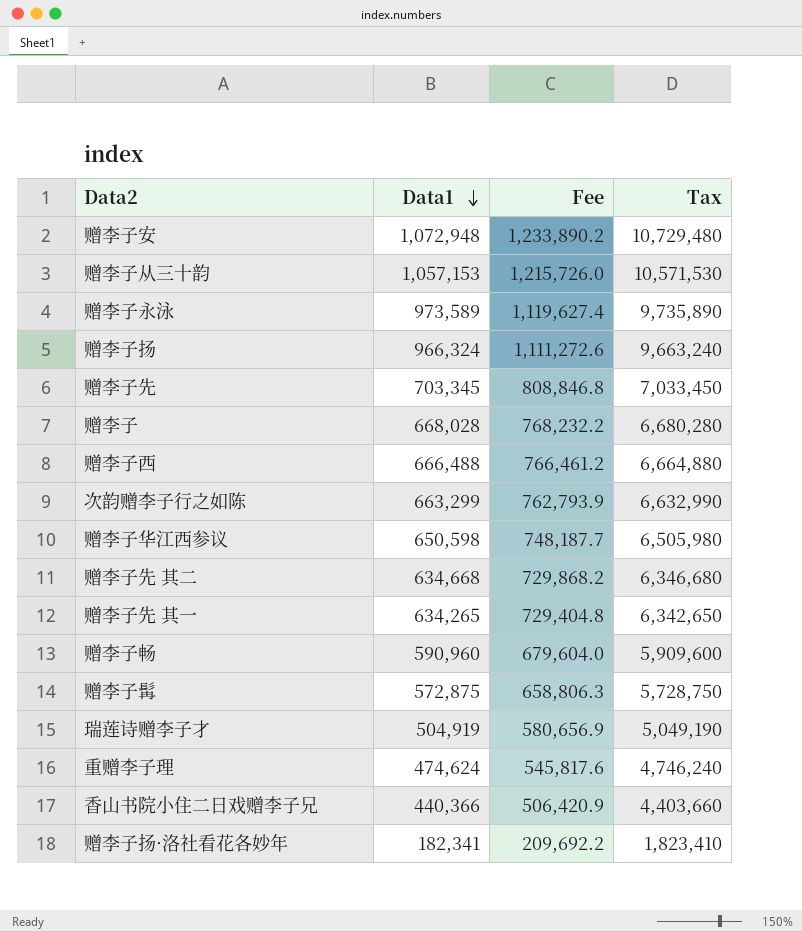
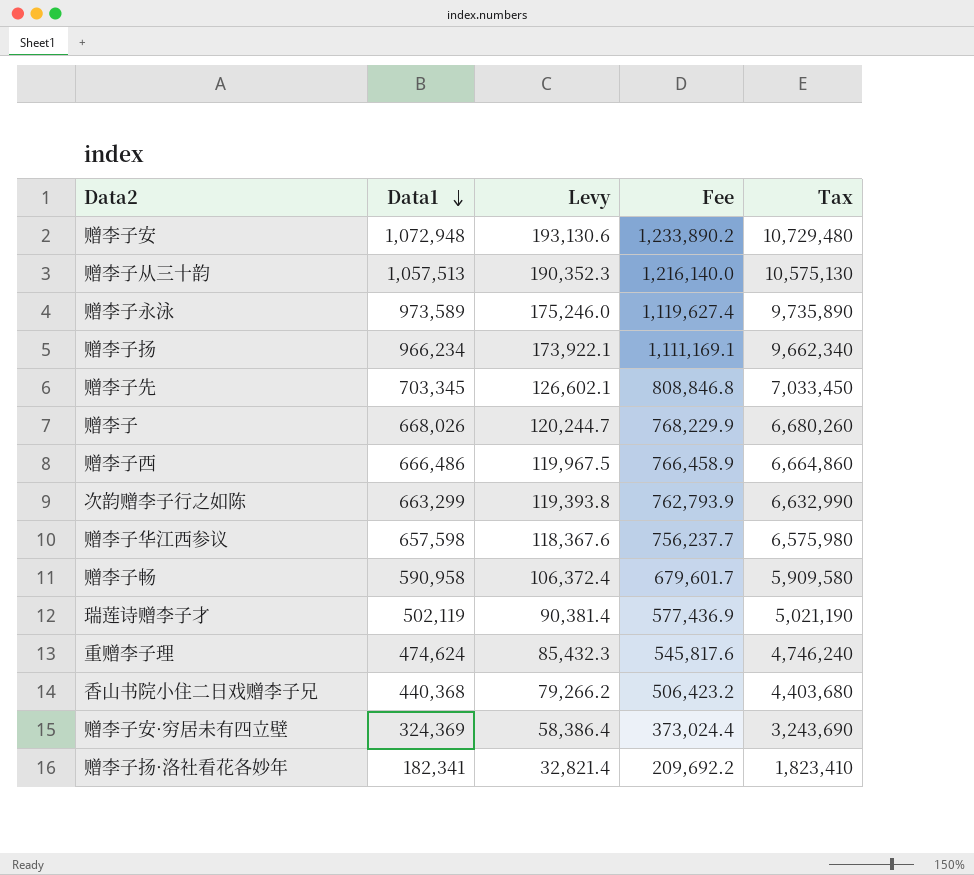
column Levy | formula: none -> [Data1] * 0.18
row 赠李子先 其二: 634,668 | 729,868.2 | 6,346,680 -> none
row 赠李子先 其一: 634,265 | 729,404.8 | 6,342,650 -> none
row 赠李子髯: 572,875 | 658,806.3 | 5,728,750 -> none
赠李子从三十韵 | Data1: 1,057,153 -> 1,057,513
赠李子从三十韵 | Fee: 1,215,726.0 -> 1,216,140.0
赠李子从三十韵 | Tax: 10,571,530 -> 10,575,130
赠李子扬 | Data1: 966,324 -> 966,234
赠李子扬 | Fee: 1,111,272.6 -> 1,111,169.1
赠李子扬 | Tax: 9,663,240 -> 9,662,340
赠李子 | Data1: 668,028 -> 668,026
赠李子 | Fee: 768,232.2 -> 768,229.9
赠李子 | Tax: 6,680,280 -> 6,680,260
赠李子西 | Data1: 666,488 -> 666,486
赠李子西 | Fee: 766,461.2 -> 766,458.9
赠李子西 | Tax: 6,664,880 -> 6,664,860
赠李子华江西参议 | Data1: 650,598 -> 657,598
赠李子华江西参议 | Fee: 748,187.7 -> 756,237.7
赠李子华江西参议 | Tax: 6,505,980 -> 6,575,980
赠李子畅 | Data1: 590,960 -> 590,958
赠李子畅 | Fee: 679,604.0 -> 679,601.7
赠李子畅 | Tax: 5,909,600 -> 5,909,580
瑞莲诗赠李子才 | Data1: 504,919 -> 502,119
瑞莲诗赠李子才 | Fee: 580,656.9 -> 577,436.9
瑞莲诗赠李子才 | Tax: 5,049,190 -> 5,021,190
香山书院小住二日戏赠李子兄 | Data1: 440,366 -> 440,368
香山书院小住二日戏赠李子兄 | Fee: 506,420.9 -> 506,423.2
香山书院小住二日戏赠李子兄 | Tax: 4,403,660 -> 4,403,680
row 赠李子安·穷居未有四立壁: none -> 324,369 | 58,386.4 | 373,024.4 | 3,243,690

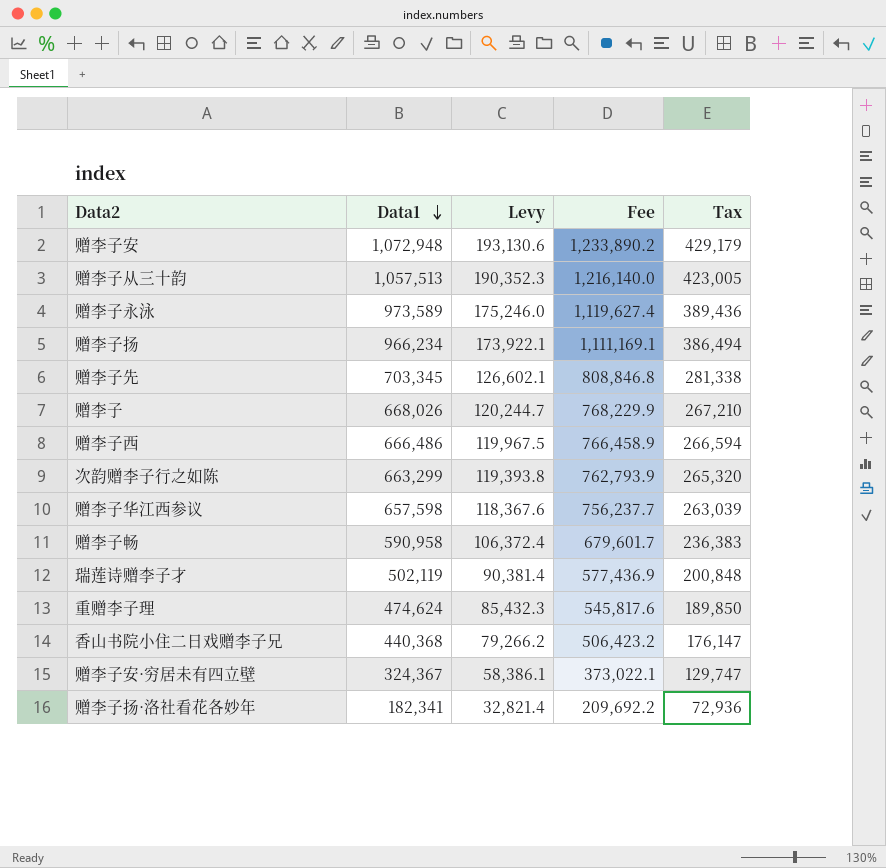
column Tax | formula: [Data1] * 10 -> [Data1] * 0.4
赠李子安·穷居未有四立壁 | Data1: 324,369 -> 324,367
赠李子安·穷居未有四立壁 | Levy: 58,386.4 -> 58,386.1
赠李子安·穷居未有四立壁 | Fee: 373,024.4 -> 373,022.1

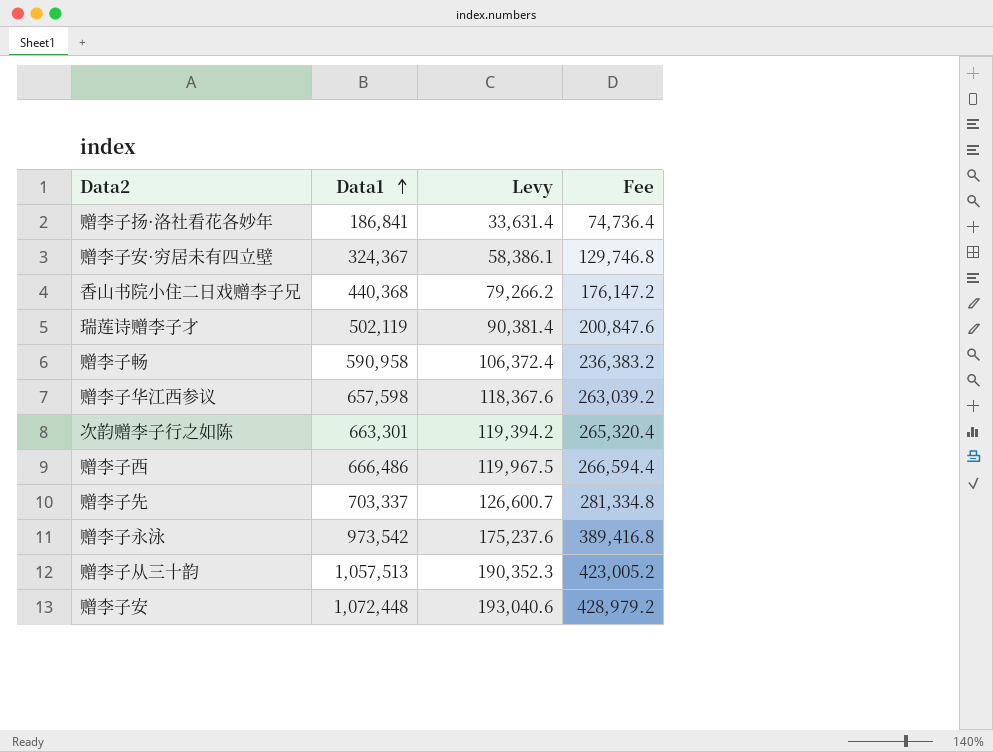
row order: Data1 descending -> Data1 ascending
column Tax | formula: [Data1] * 0.4 -> none
column Fee | formula: [Data1] * 1.15 -> [Data1] * 0.4
row 赠李子扬: 966,234 | 173,922.1 | 1,111,169.1 | 386,494 -> none
row 赠李子: 668,026 | 120,244.7 | 768,229.9 | 267,210 -> none
row 重赠李子理: 474,624 | 85,432.3 | 545,817.6 | 189,850 -> none
赠李子扬·洛社看花各妙年 | Data1: 182,341 -> 186,841
赠李子扬·洛社看花各妙年 | Levy: 32,821.4 -> 33,631.4
次韵赠李子行之如陈 | Data1: 663,299 -> 663,301
次韵赠李子行之如陈 | Levy: 119,393.8 -> 119,394.2
赠李子先 | Data1: 703,345 -> 703,337
赠李子先 | Levy: 126,602.1 -> 126,600.7
赠李子永泳 | Data1: 973,589 -> 973,542
赠李子永泳 | Levy: 175,246.0 -> 175,237.6
赠李子安 | Data1: 1,072,948 -> 1,072,448
赠李子安 | Levy: 193,130.6 -> 193,040.6

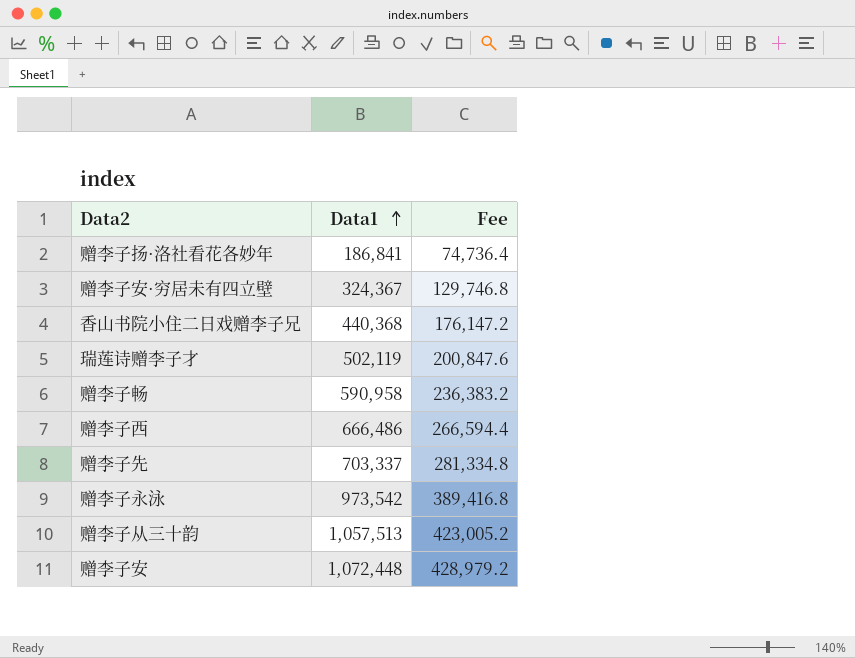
column Levy | formula: [Data1] * 0.18 -> none
row 赠李子华江西参议: 657,598 | 118,367.6 | 263,039.2 -> none
row 次韵赠李子行之如陈: 663,301 | 119,394.2 | 265,320.4 -> none

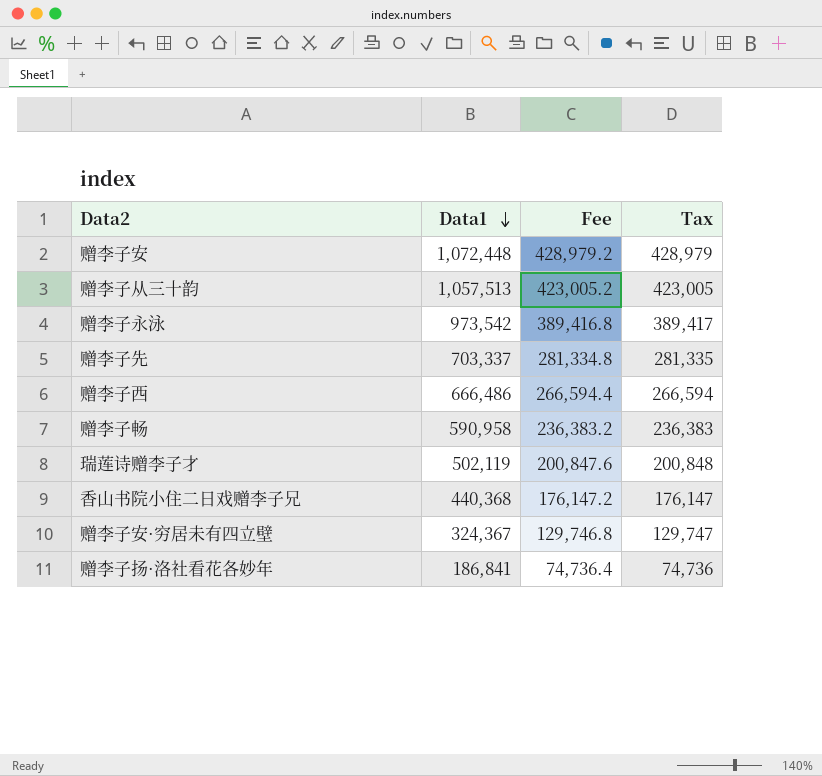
row order: Data1 ascending -> Data1 descending
column Tax | formula: none -> [Data1] * 0.4

